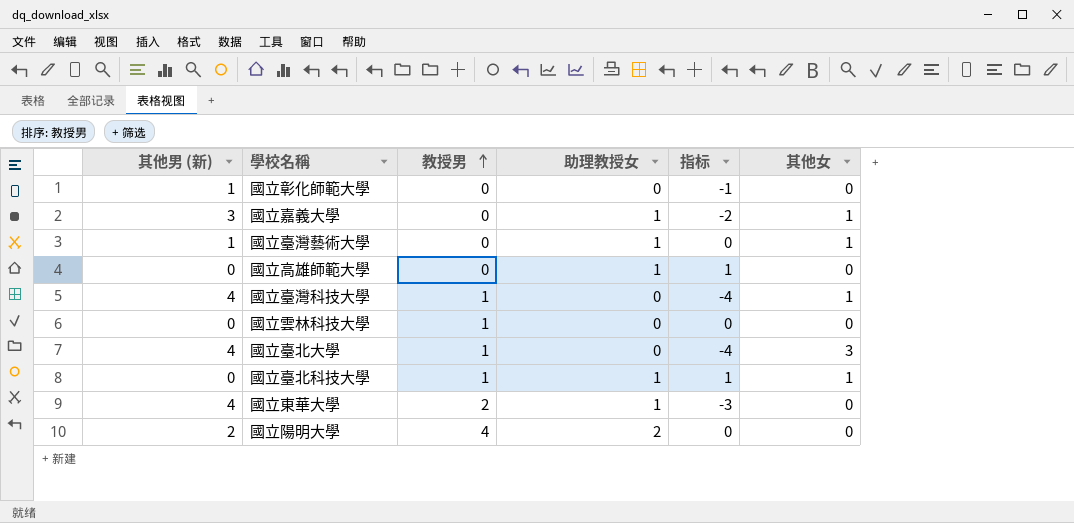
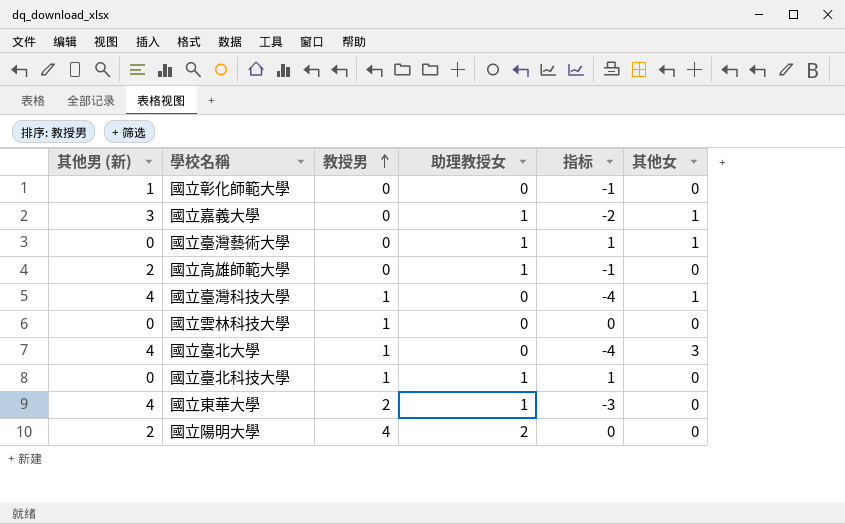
國立臺灣藝術大學 | 其他男 (新): 1 -> 0
國立臺灣藝術大學 | 指标: 0 -> 1
國立高雄師範大學 | 其他男 (新): 0 -> 2
國立高雄師範大學 | 指标: 1 -> -1
國立臺北科技大學 | 其他女: 1 -> 0

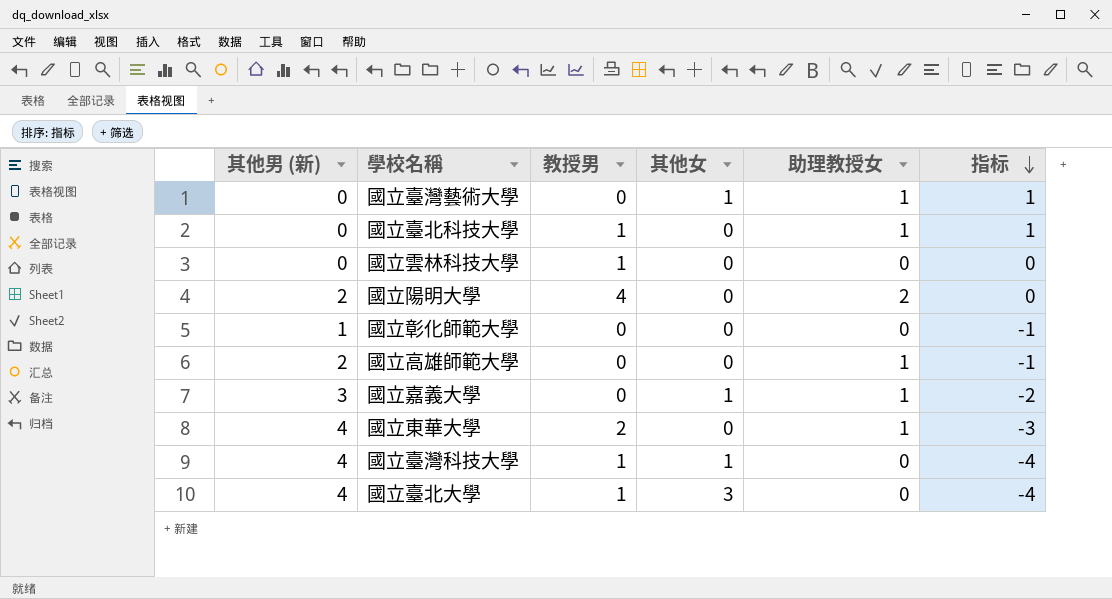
row order: 教授男 ascending -> 指标 descending
column 其他女 | position: 6 -> 4

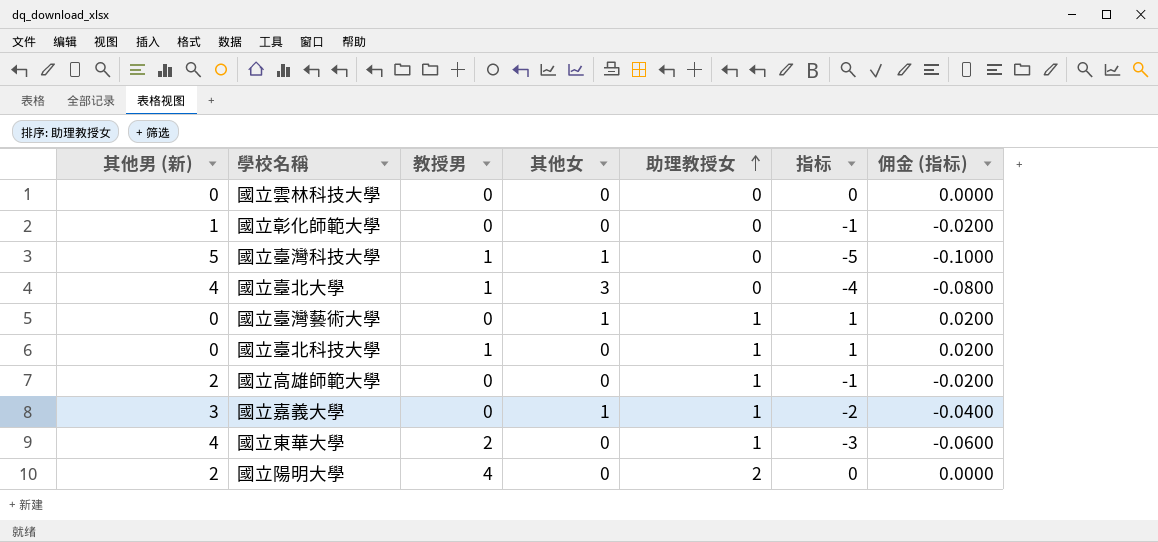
row order: 指标 descending -> 助理教授女 ascending
column 佣金 (指标) | formula: none -> [指标] * 0.02
國立雲林科技大學 | 教授男: 1 -> 0
國立臺灣科技大學 | 其他男 (新): 4 -> 5
國立臺灣科技大學 | 指标: -4 -> -5

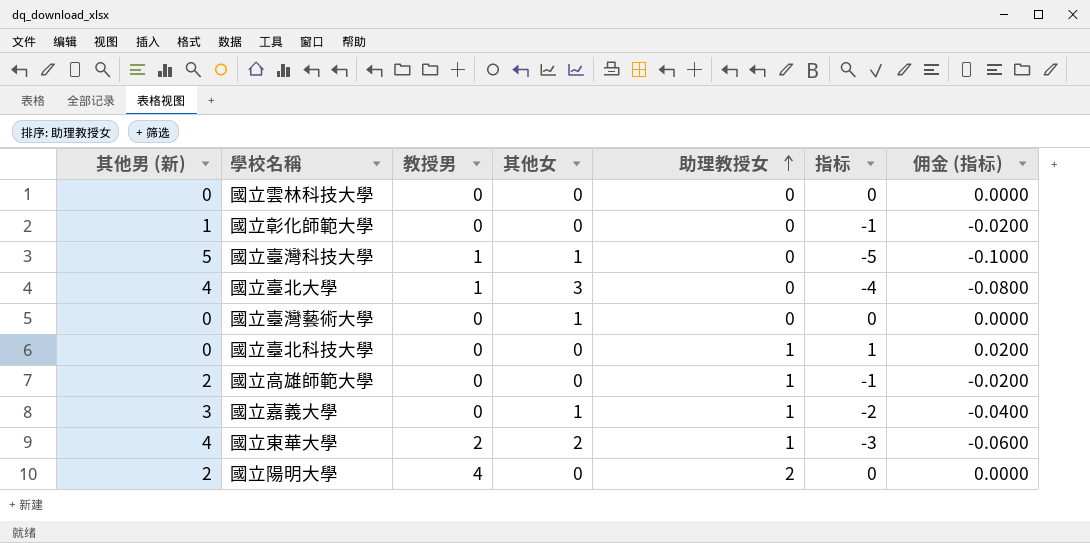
國立臺灣藝術大學 | 助理教授女: 1 -> 0
國立臺灣藝術大學 | 指标: 1 -> 0
國立臺灣藝術大學 | 佣金 (指标): 0.0200 -> 0.0000
國立臺北科技大學 | 教授男: 1 -> 0
國立東華大學 | 其他女: 0 -> 2

